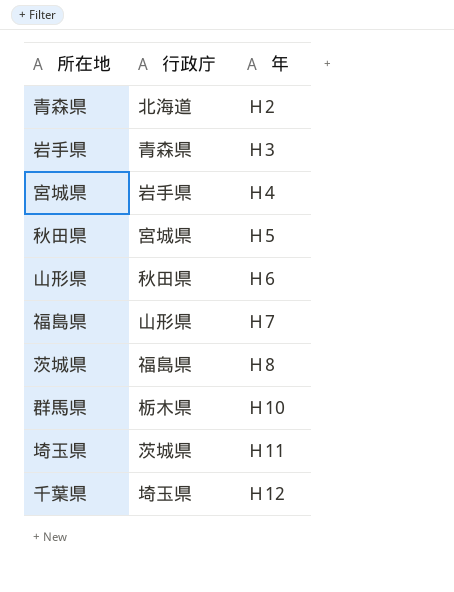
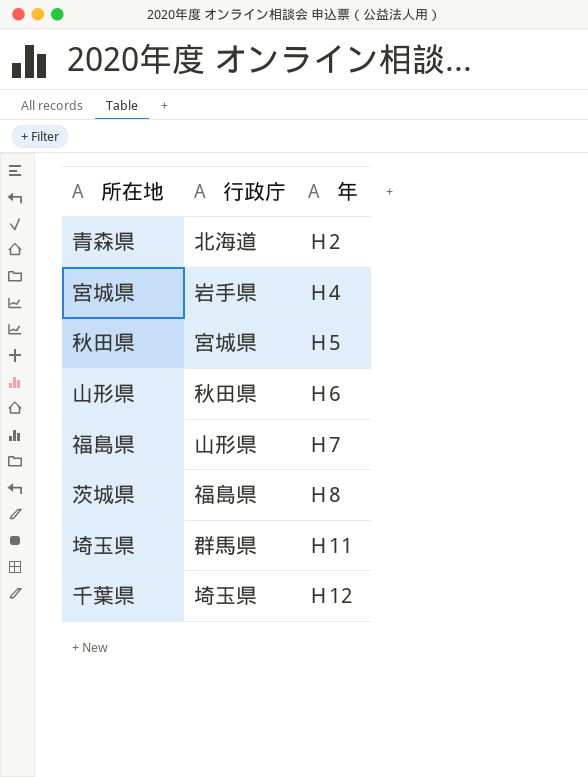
row 岩手県: 青森県 | Ｈ3 -> none
row 群馬県: 栃木県 | Ｈ10 -> none
埼玉県 | 行政庁: 茨城県 -> 群馬県

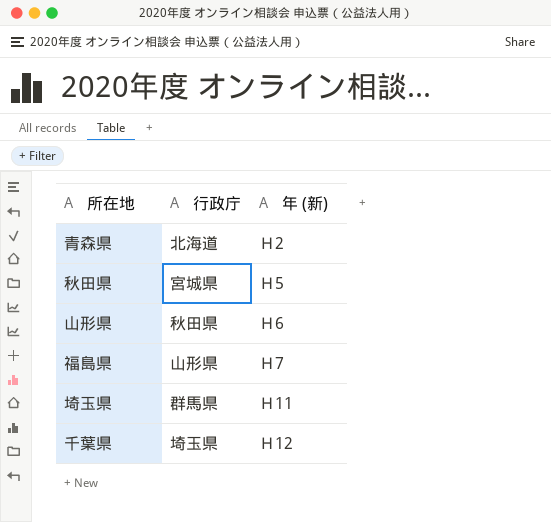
column name: 年 -> 年 (新)
row 宮城県: 岩手県 | Ｈ4 -> none
row 茨城県: 福島県 | Ｈ8 -> none

